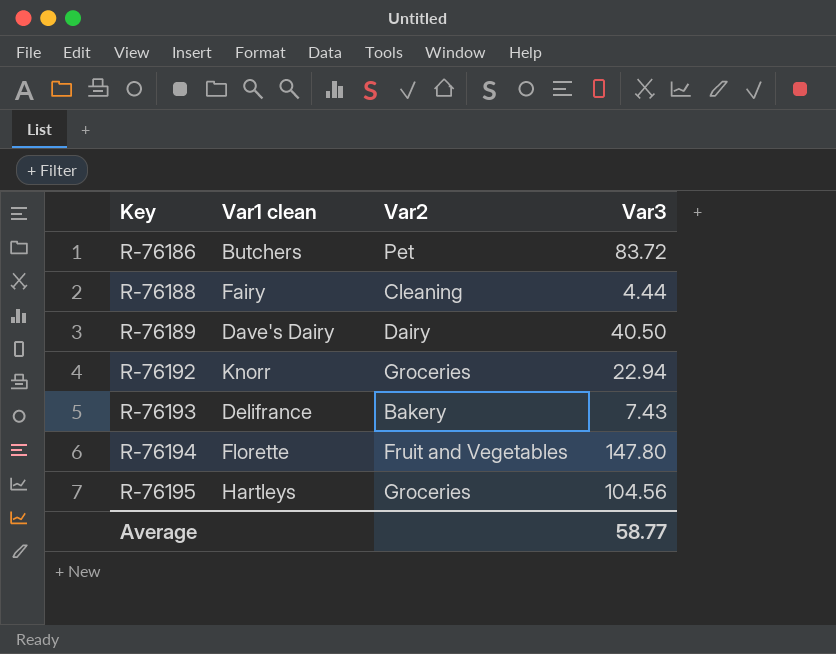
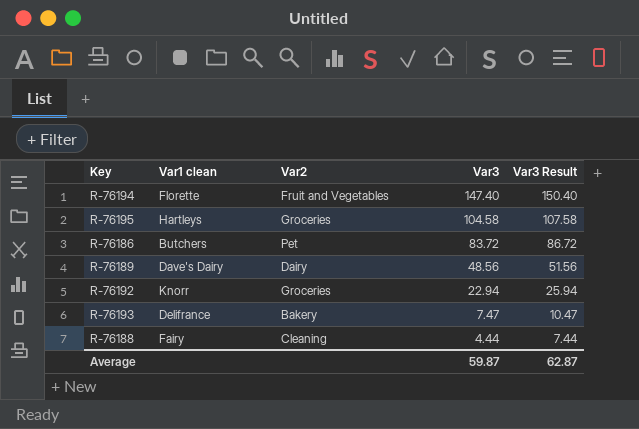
row order: Key ascending -> Var3 descending
column Var3 Result | formula: none -> [Var3] + 3
R-76194 | Var3: 147.80 -> 147.40
R-76195 | Var3: 104.56 -> 104.58
R-76189 | Var3: 40.50 -> 48.56
R-76193 | Var3: 7.43 -> 7.47
Average | Var3: 58.77 -> 59.87

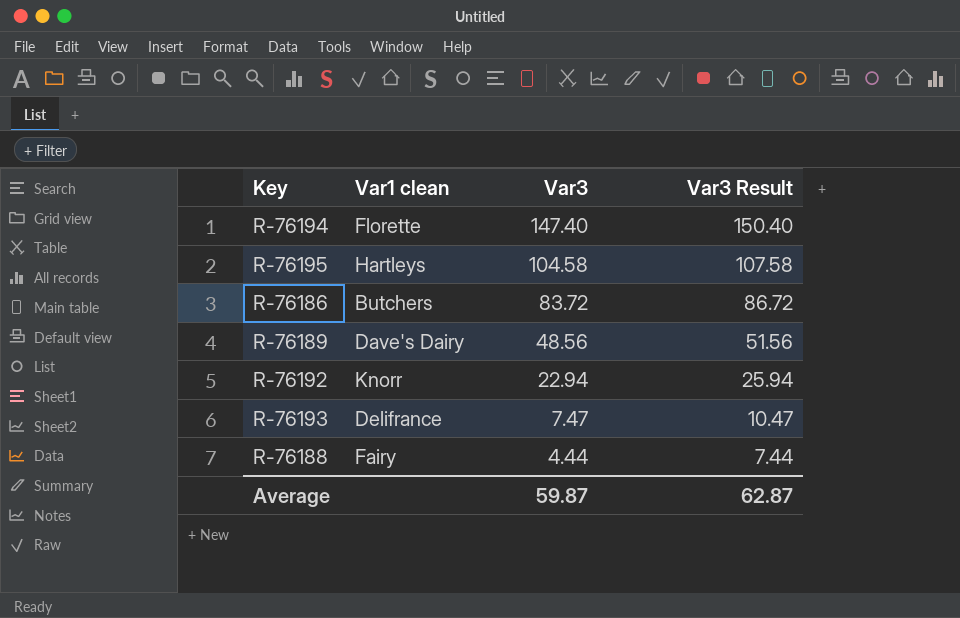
column Var2 | position: 3 -> none

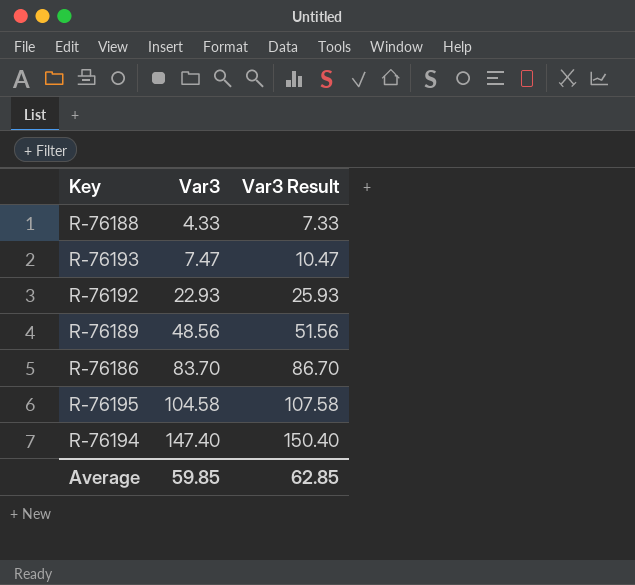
row order: Var3 descending -> Var3 ascending
column Var1 clean | position: 2 -> none
R-76188 | Var3: 4.44 -> 4.33
R-76188 | Var3 Result: 7.44 -> 7.33
R-76192 | Var3: 22.94 -> 22.93
R-76192 | Var3 Result: 25.94 -> 25.93
R-76186 | Var3: 83.72 -> 83.70
R-76186 | Var3 Result: 86.72 -> 86.70
Average | Var3: 59.87 -> 59.85
Average | Var3 Result: 62.87 -> 62.85

